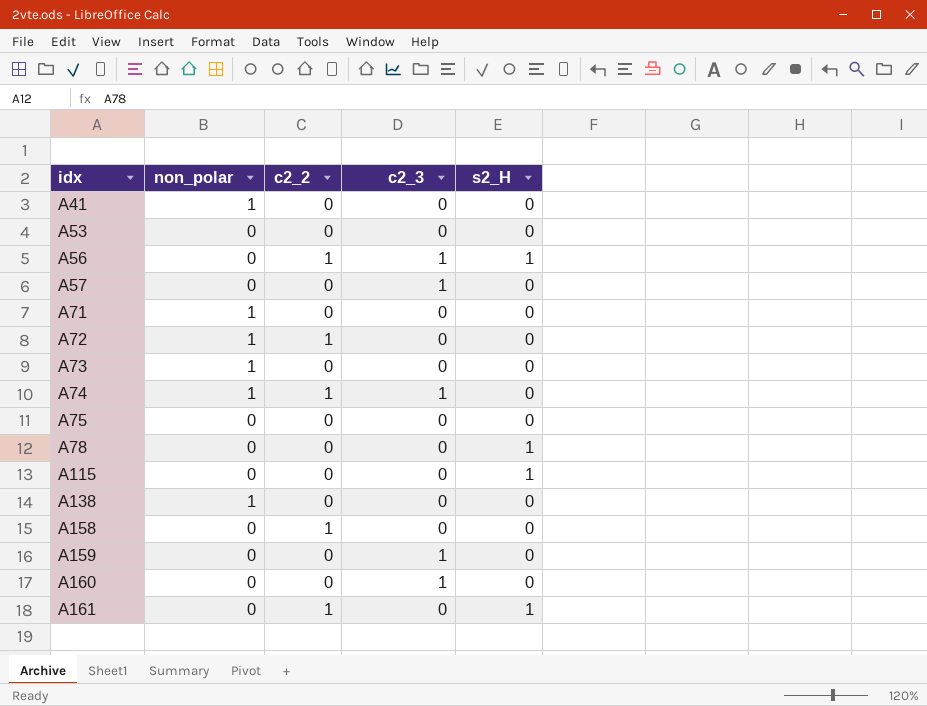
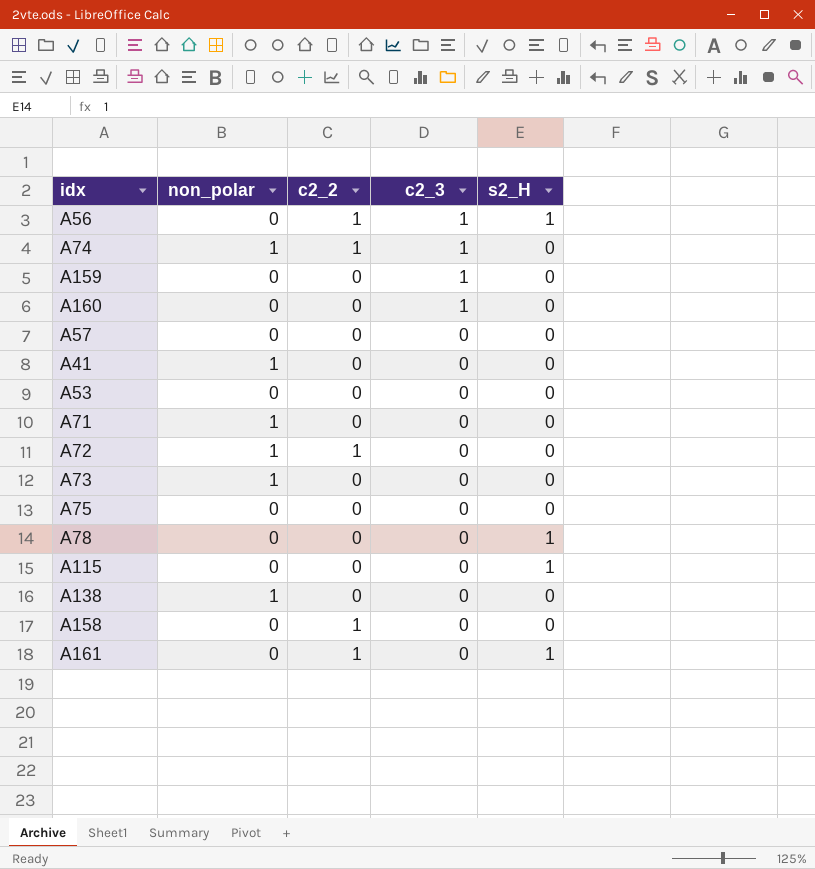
row order: idx ascending -> c2_3 descending
A57 | c2_3: 1 -> 0

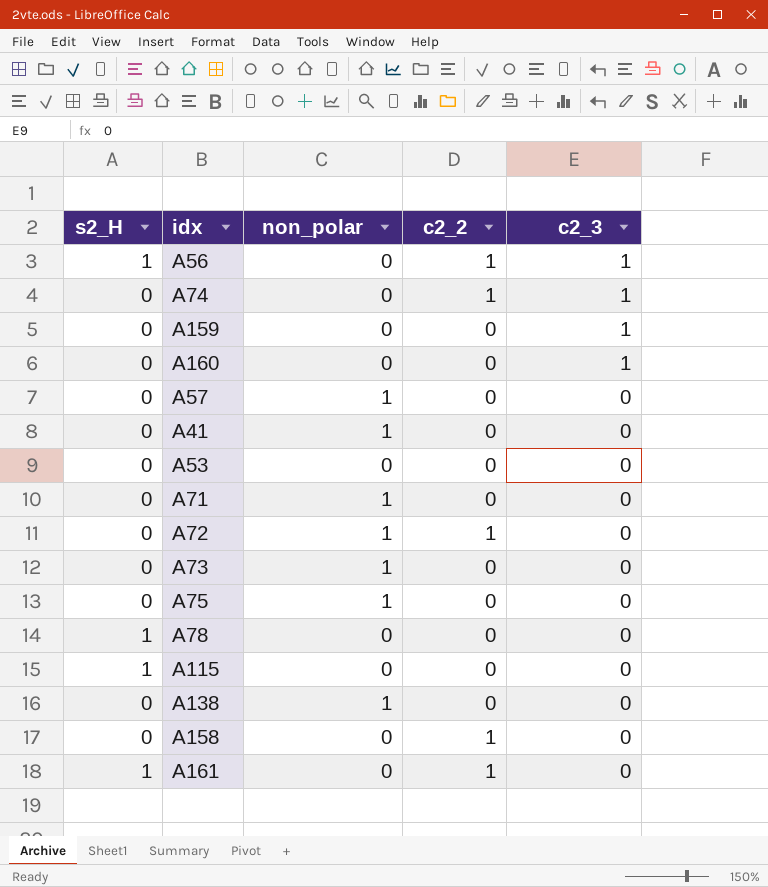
column s2_H | position: 5 -> 1
A74 | non_polar: 1 -> 0
A57 | non_polar: 0 -> 1
A75 | non_polar: 0 -> 1

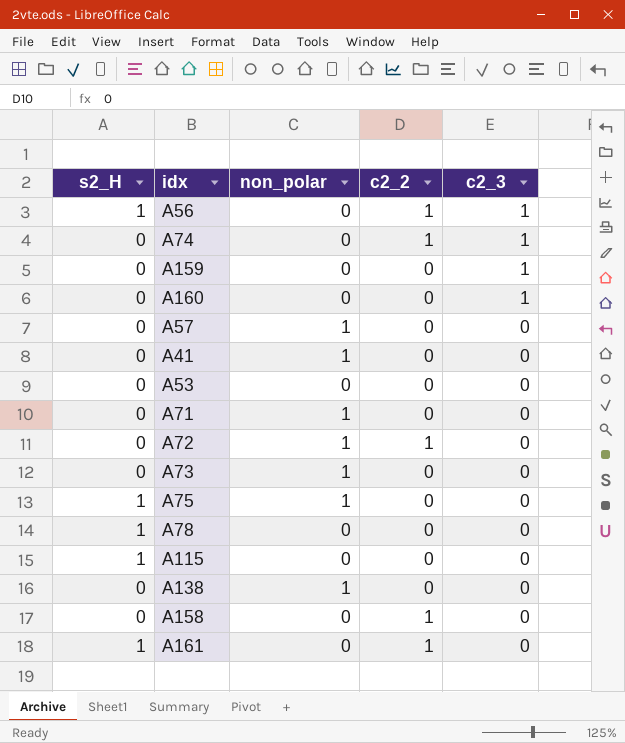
A75 | s2_H: 0 -> 1

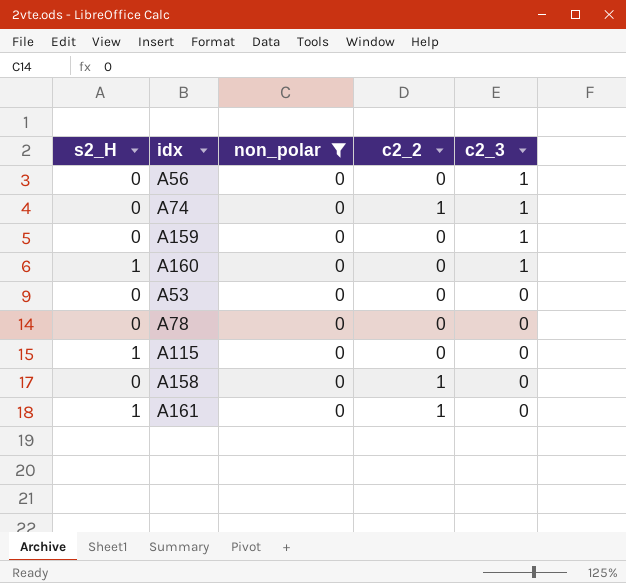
filter: none -> non_polar = 0
A56 | s2_H: 1 -> 0
A56 | c2_2: 1 -> 0
A160 | s2_H: 0 -> 1
A78 | s2_H: 1 -> 0

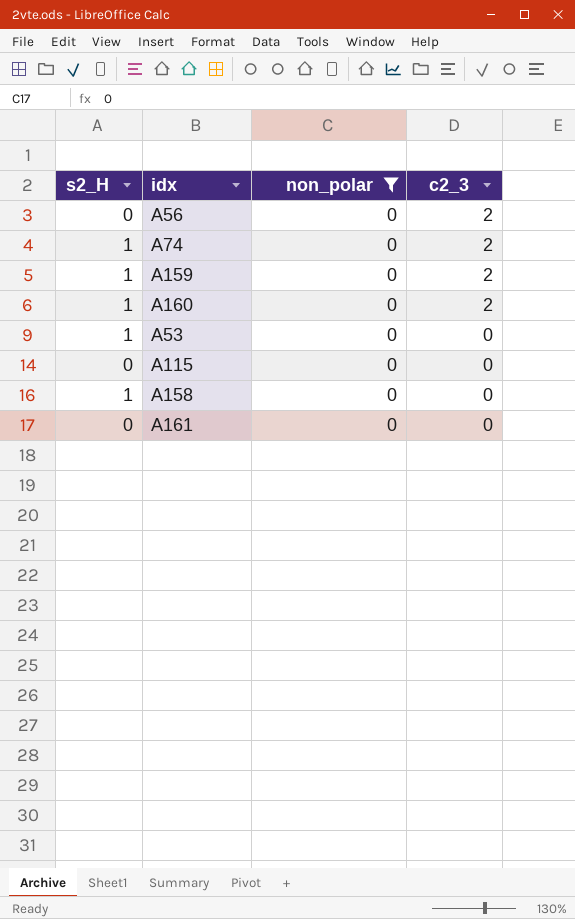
column c2_2 | position: 4 -> none
row A78: 0 | 0 | 0 | 0 -> none
A56 | c2_3: 1 -> 2
A74 | s2_H: 0 -> 1
A74 | c2_3: 1 -> 2
A159 | s2_H: 0 -> 1
A159 | c2_3: 1 -> 2
A160 | c2_3: 1 -> 2
A53 | s2_H: 0 -> 1
A115 | s2_H: 1 -> 0
A158 | s2_H: 0 -> 1
A161 | s2_H: 1 -> 0

